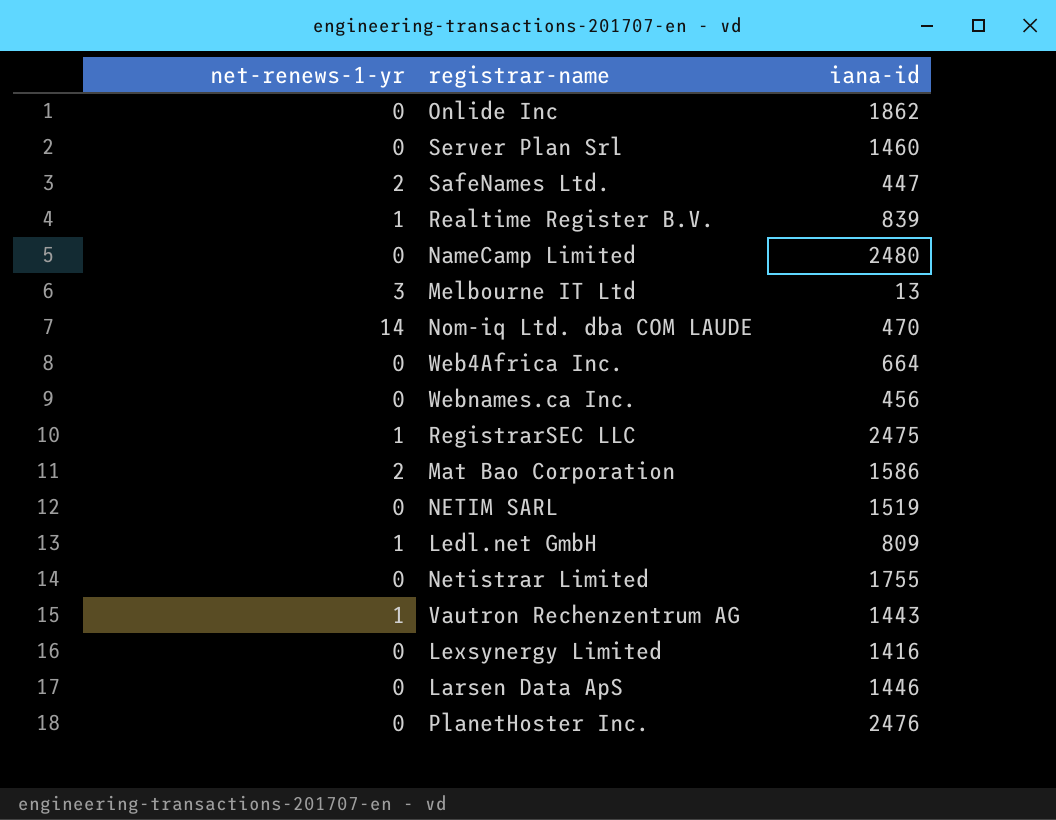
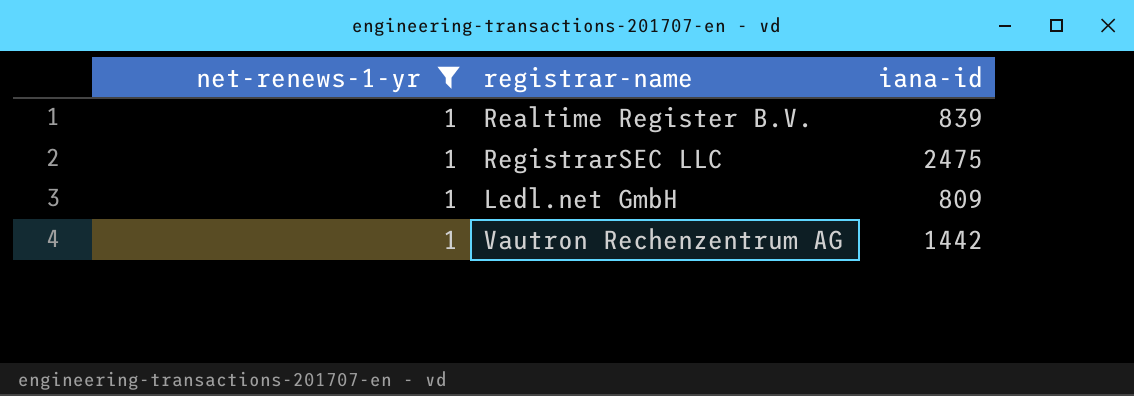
filter: none -> net-renews-1-yr = 1
Vautron Rechenzentrum AG | iana-id: 1443 -> 1442

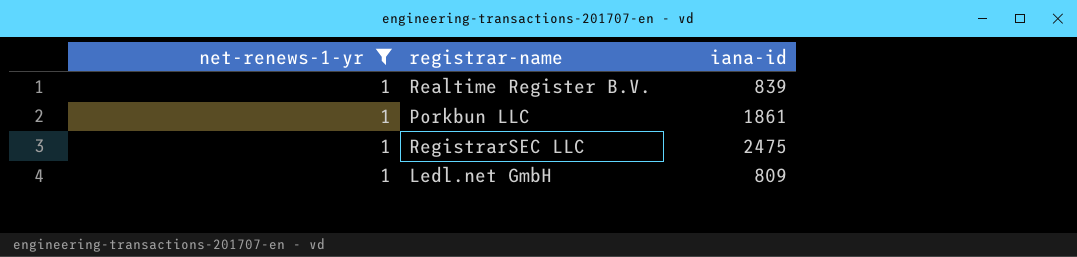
row Vautron Rechenzentrum AG: 1 | 1442 -> none
row Porkbun LLC: none -> 1 | 1861

